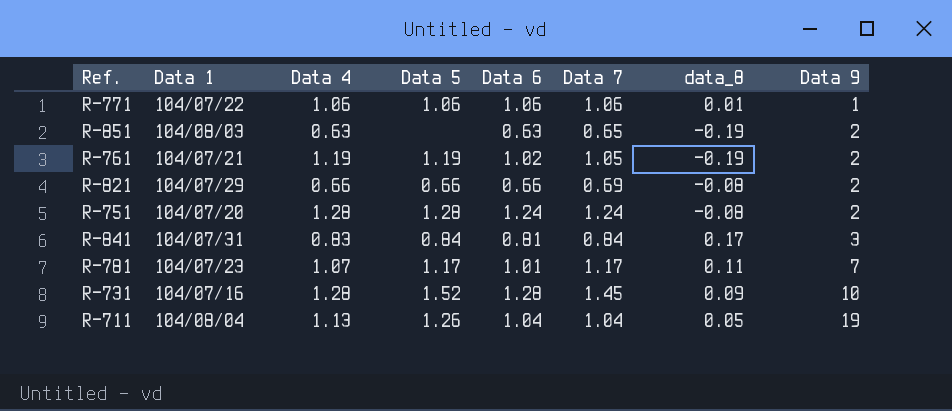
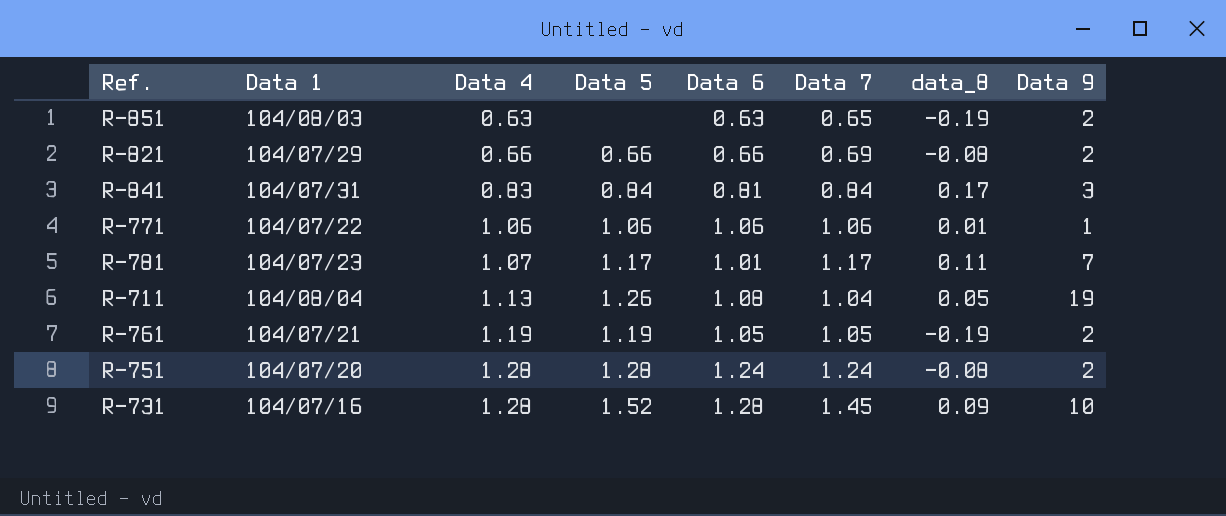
row order: Data 9 ascending -> Data 4 ascending
R-711 | Data 6: 1.04 -> 1.08
R-761 | Data 6: 1.02 -> 1.05

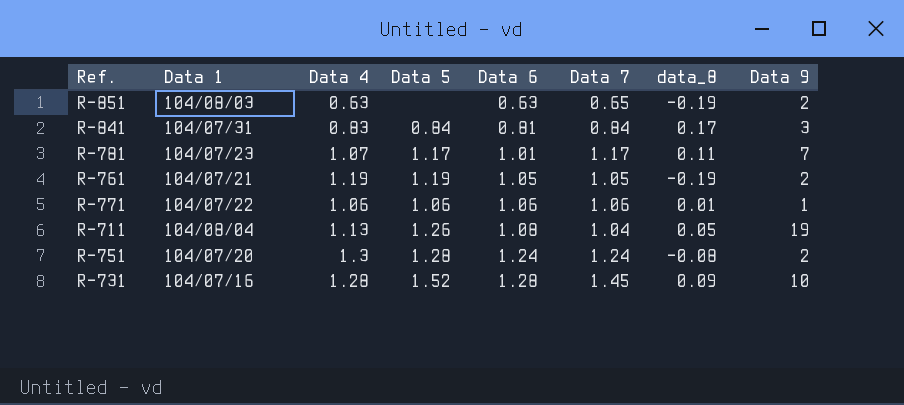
row order: Data 4 ascending -> Data 6 ascending
row R-821: 104/07/29 | 0.66 | 0.66 | 0.66 | 0.69 | -0.08 | 2 -> none
R-751 | Data 4: 1.28 -> 1.3

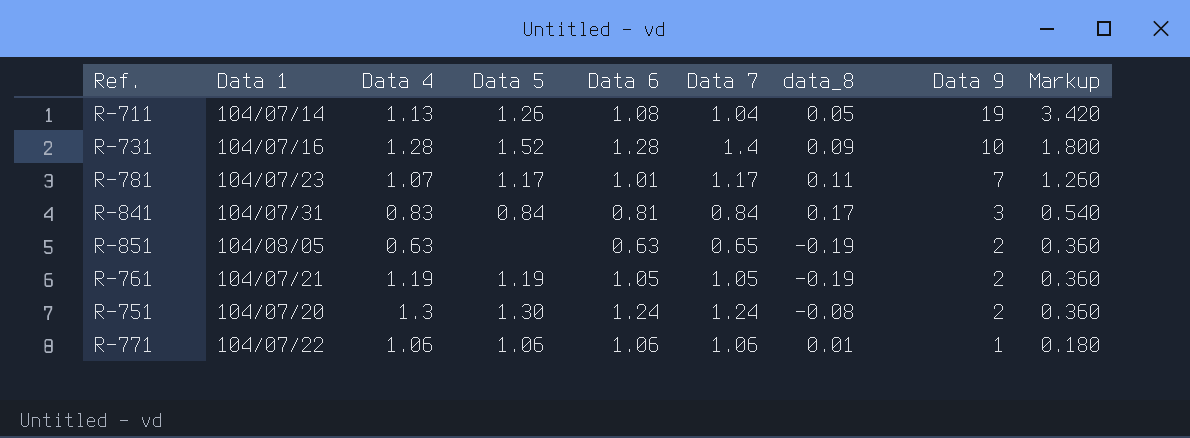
row order: Data 6 ascending -> Data 9 descending
column Markup | formula: none -> [Data 9] * 0.18
R-711 | Data 1: 104/08/04 -> 104/07/14
R-731 | Data 7: 1.45 -> 1.4
R-851 | Data 1: 104/08/03 -> 104/08/05
R-751 | Data 5: 1.28 -> 1.30

